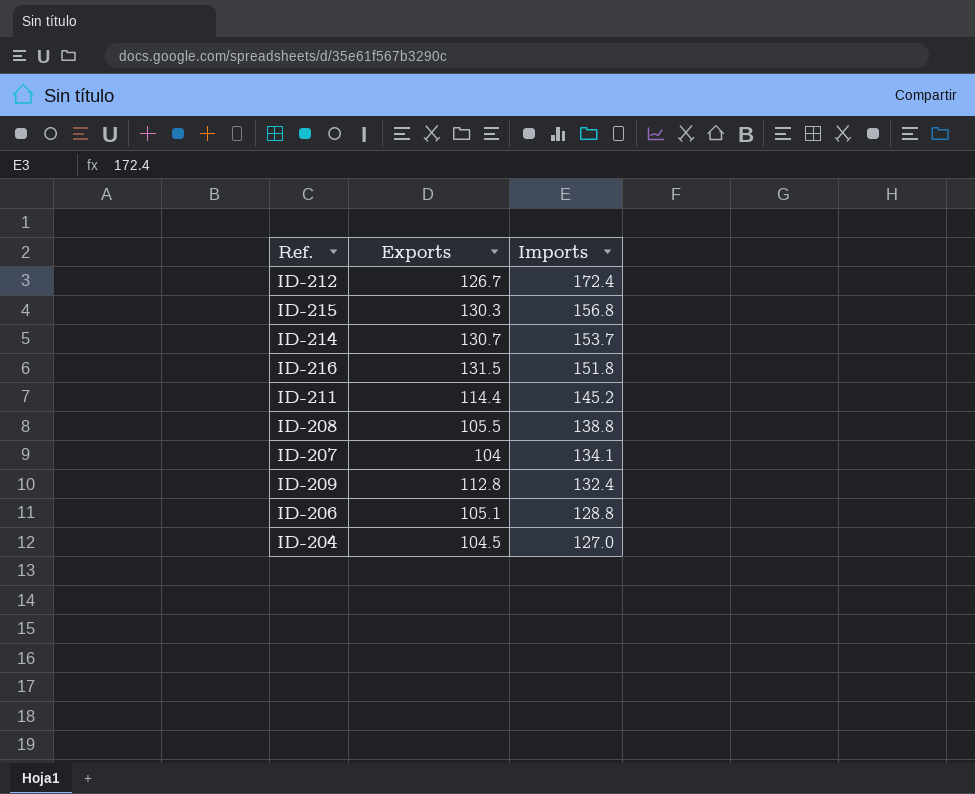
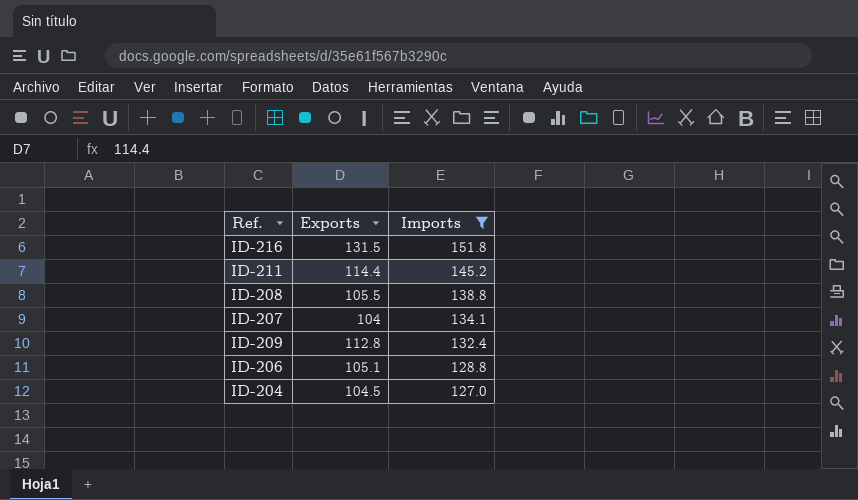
filter: none -> Imports <= 151.8

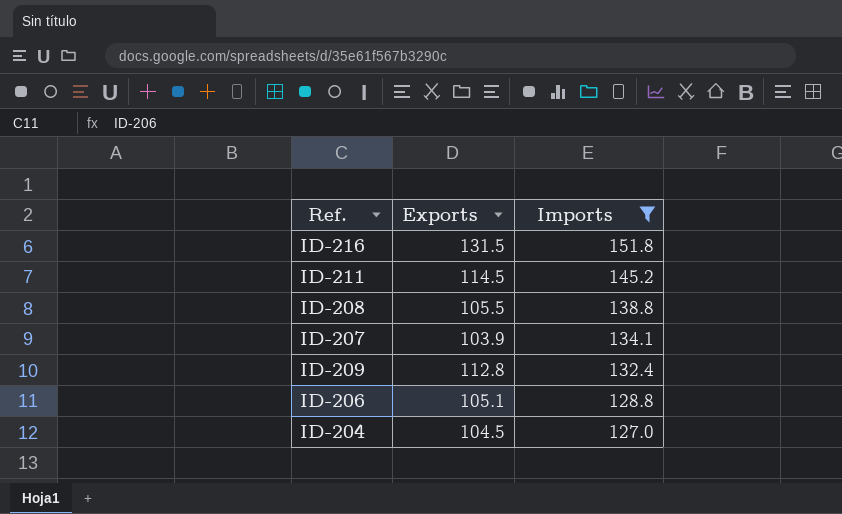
ID-211 | Exports: 114.4 -> 114.5
ID-207 | Exports: 104 -> 103.9

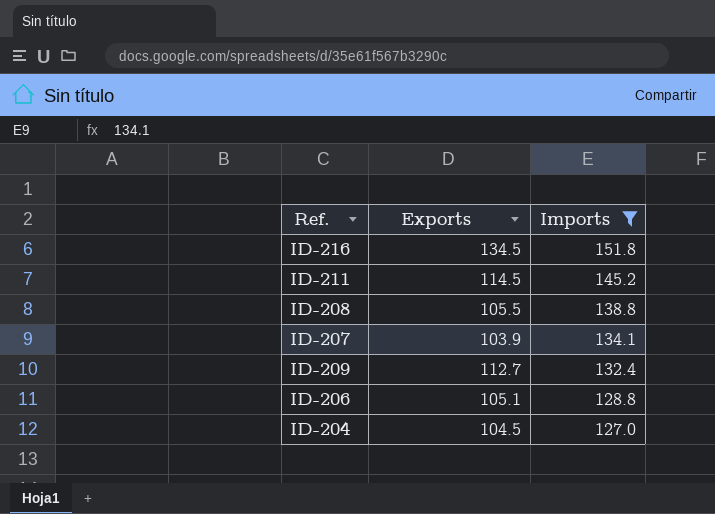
ID-216 | Exports: 131.5 -> 134.5
ID-209 | Exports: 112.8 -> 112.7

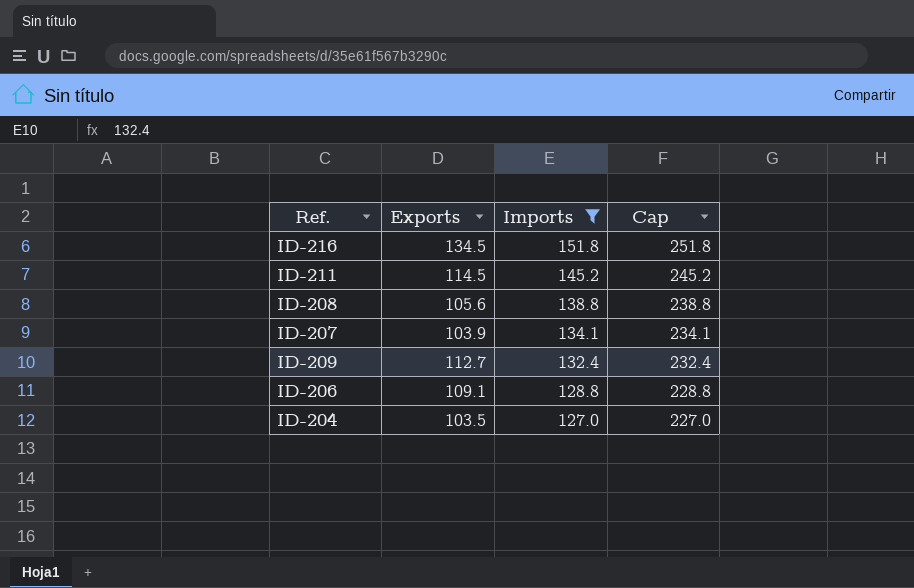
column Cap | formula: none -> [Imports] + 100
ID-208 | Exports: 105.5 -> 105.6
ID-206 | Exports: 105.1 -> 109.1
ID-204 | Exports: 104.5 -> 103.5

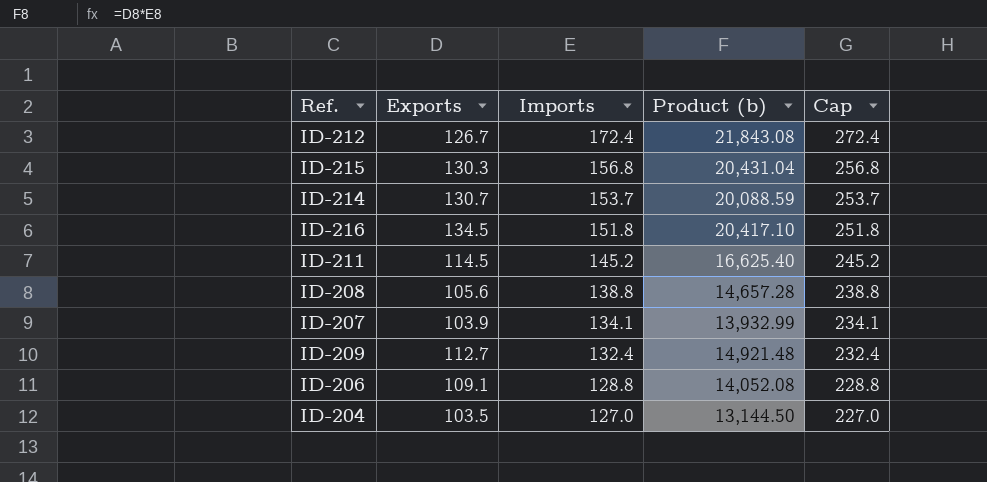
filter: Imports <= 151.8 -> none
column Product (b) | formula: none -> [Exports] * [Imports]

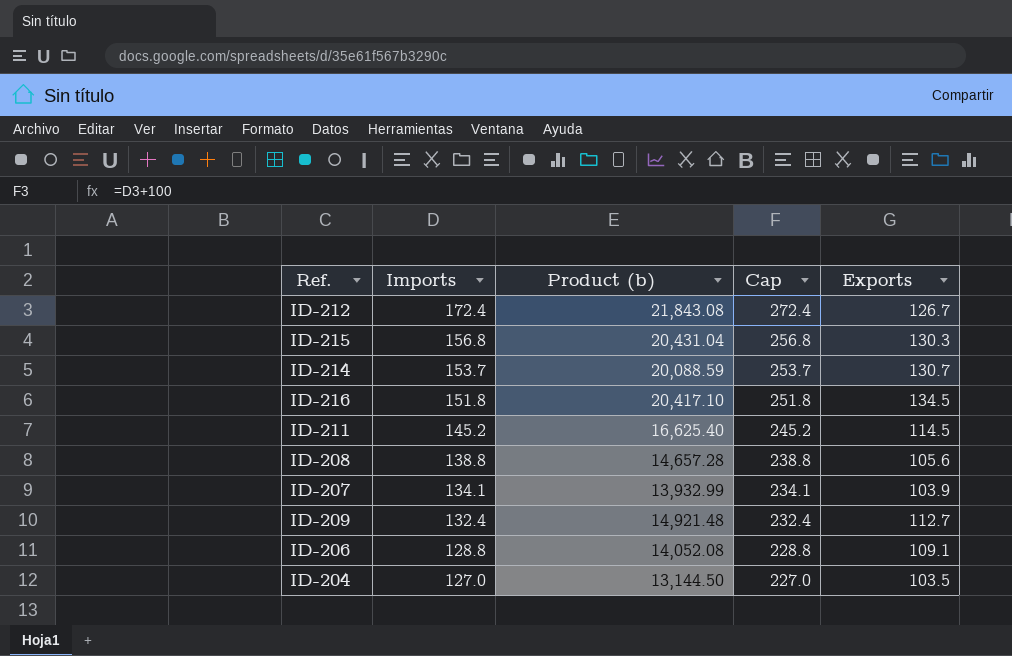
column Exports | position: 2 -> 5

